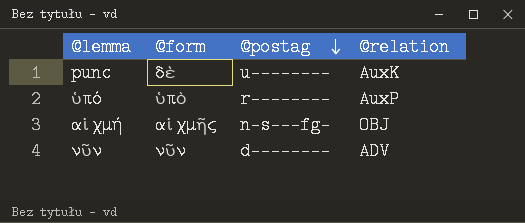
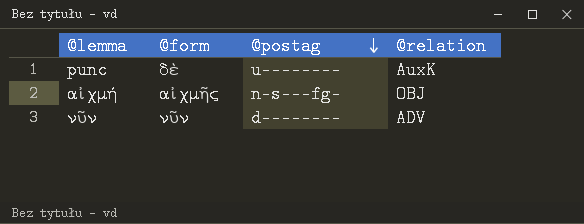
row ὑπό: ὑπὸ | r-------- | AuxP -> none

